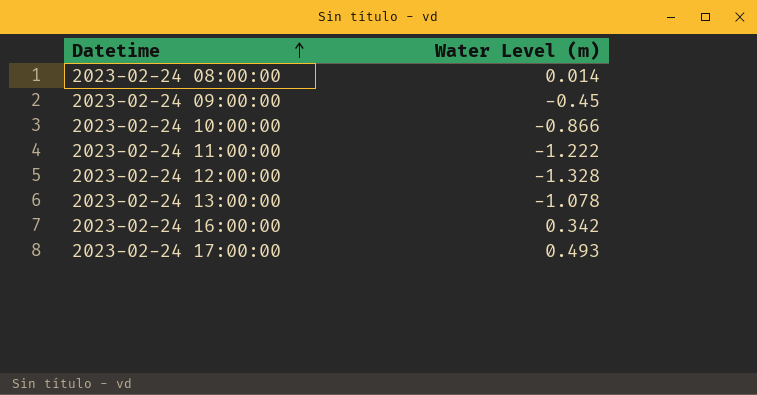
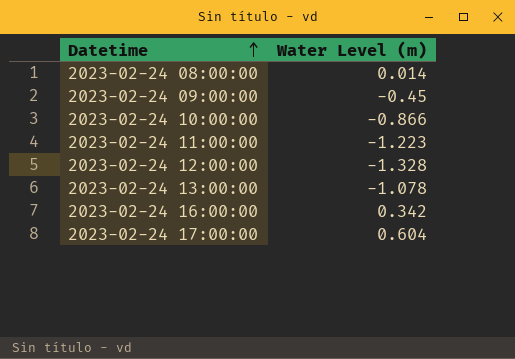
2023-02-24 11:00:00 | Water Level (m): -1.222 -> -1.223
2023-02-24 17:00:00 | Water Level (m): 0.493 -> 0.604

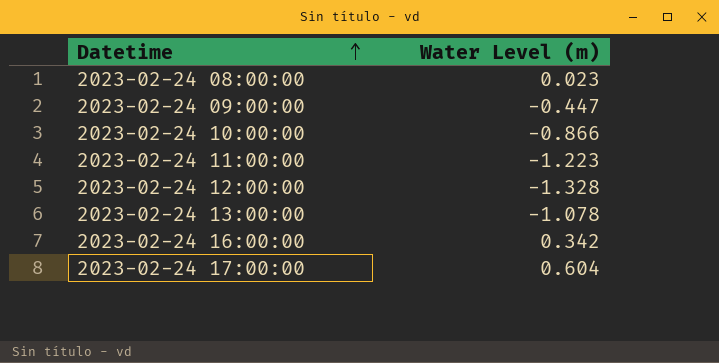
2023-02-24 08:00:00 | Water Level (m): 0.014 -> 0.023
2023-02-24 09:00:00 | Water Level (m): -0.45 -> -0.447

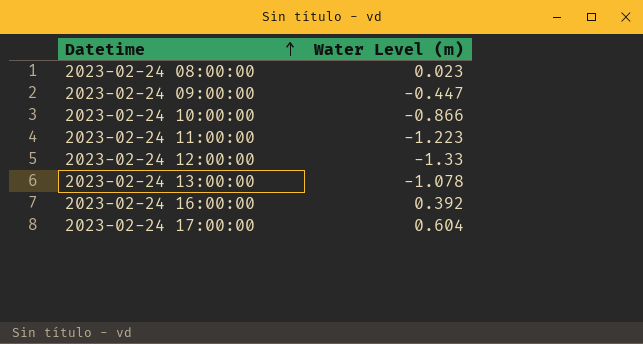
2023-02-24 12:00:00 | Water Level (m): -1.328 -> -1.33
2023-02-24 16:00:00 | Water Level (m): 0.342 -> 0.392

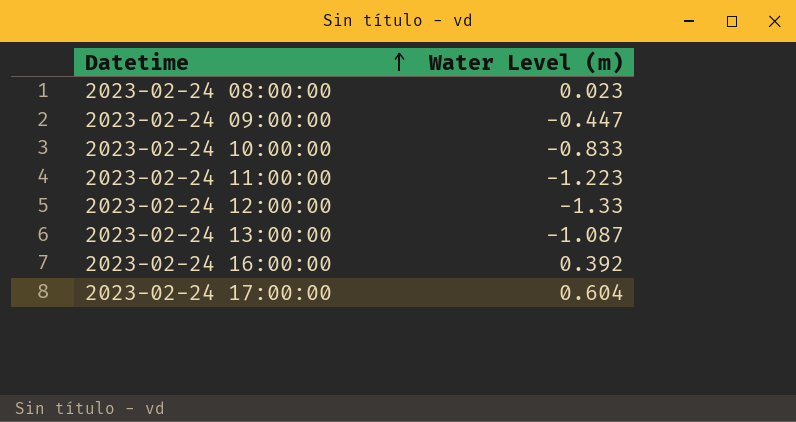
2023-02-24 10:00:00 | Water Level (m): -0.866 -> -0.833
2023-02-24 13:00:00 | Water Level (m): -1.078 -> -1.087

